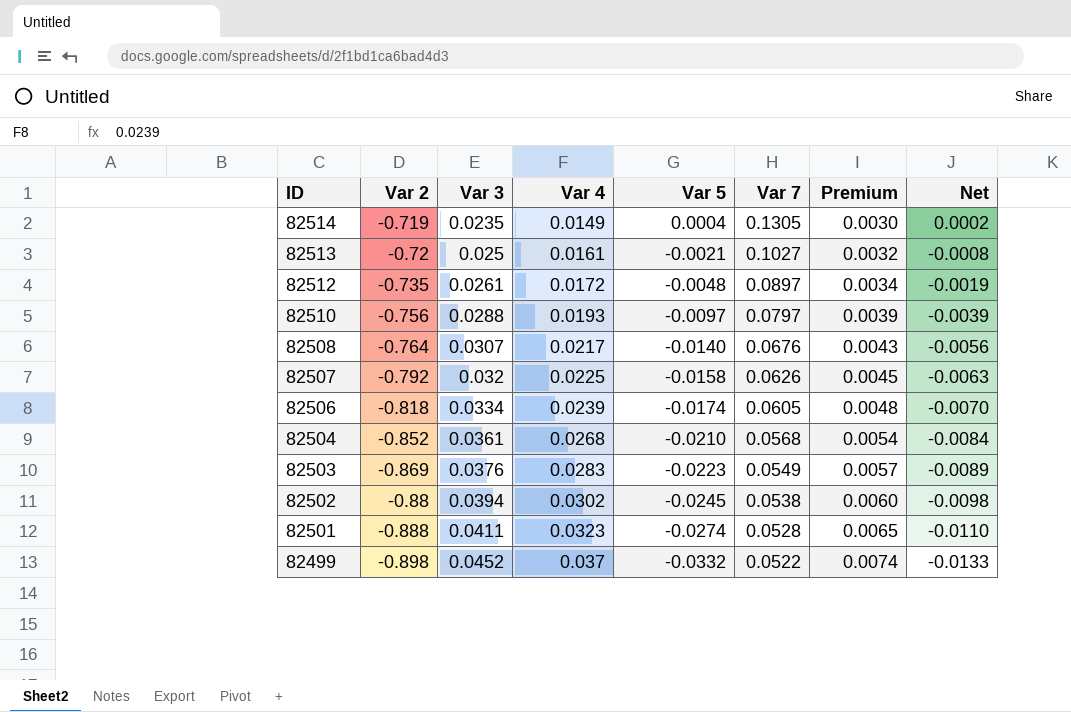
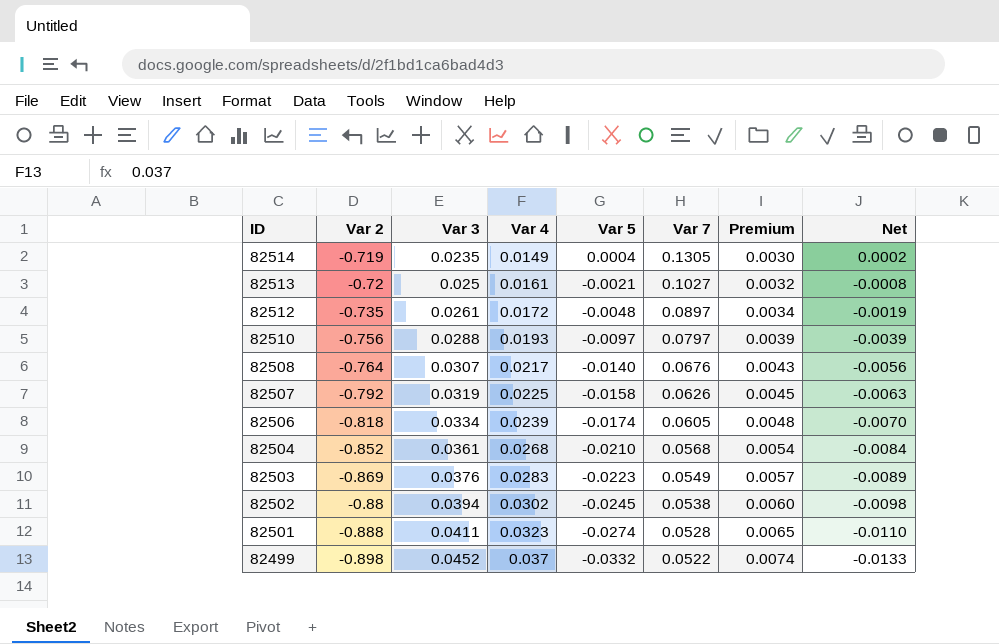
82507 | Var 3: 0.032 -> 0.0319

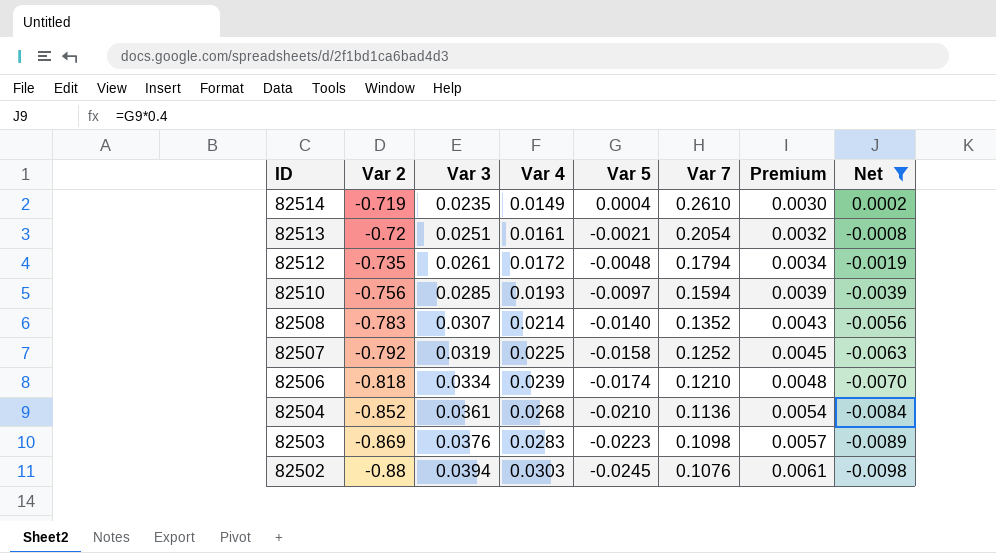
filter: none -> Net >= -0.0098
82514 | Var 7: 0.1305 -> 0.2610
82513 | Var 3: 0.025 -> 0.0251
82513 | Var 7: 0.1027 -> 0.2054
82512 | Var 7: 0.0897 -> 0.1794
82510 | Var 3: 0.0288 -> 0.0285
82510 | Var 7: 0.0797 -> 0.1594
82508 | Var 2: -0.764 -> -0.783
82508 | Var 4: 0.0217 -> 0.0214
82508 | Var 7: 0.0676 -> 0.1352
82507 | Var 7: 0.0626 -> 0.1252
82506 | Var 7: 0.0605 -> 0.1210
82504 | Var 7: 0.0568 -> 0.1136
82503 | Var 7: 0.0549 -> 0.1098
82502 | Var 4: 0.0302 -> 0.0303
82502 | Var 7: 0.0538 -> 0.1076
82502 | Premium: 0.0060 -> 0.0061

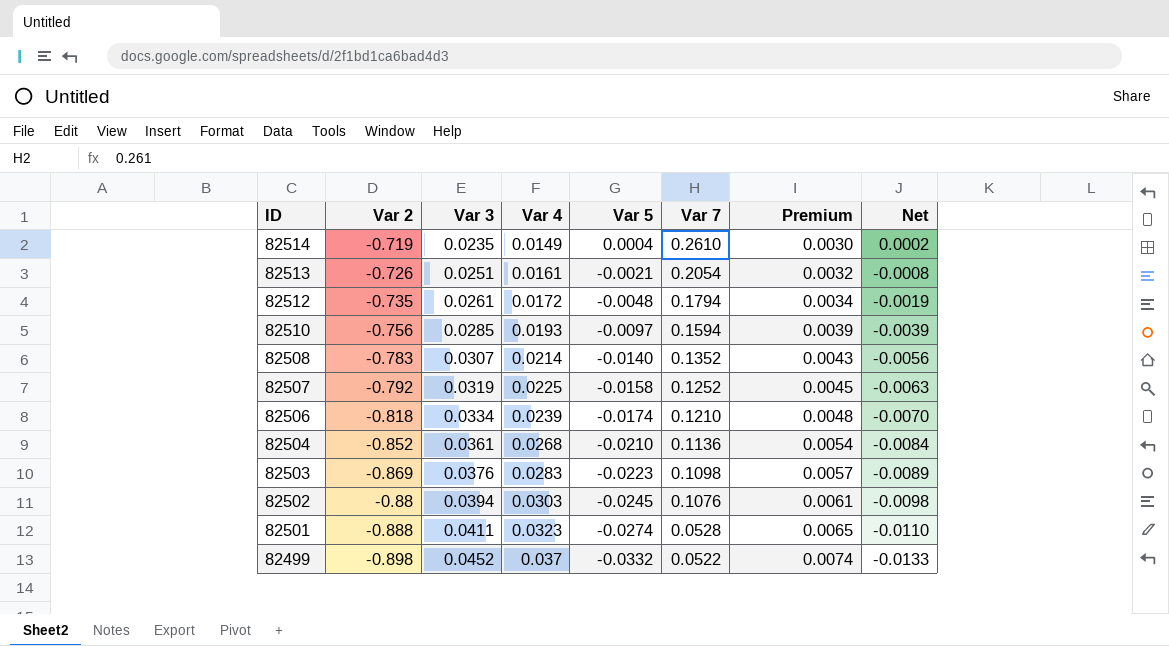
filter: Net >= -0.0098 -> none
82513 | Var 2: -0.72 -> -0.726

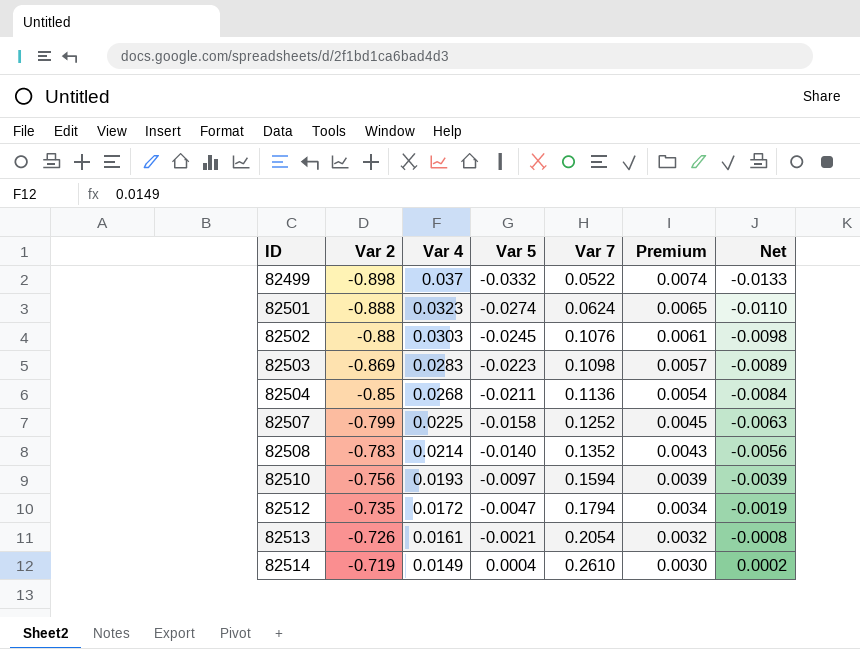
row order: ID descending -> ID ascending
column Var 3 | position: 3 -> none
row 82506: -0.818 | 0.0334 | 0.0239 | -0.0174 | 0.1210 | 0.0048 | -0.0070 -> none
82501 | Var 7: 0.0528 -> 0.0624
82504 | Var 2: -0.852 -> -0.85
82504 | Var 5: -0.0210 -> -0.0211
82507 | Var 2: -0.792 -> -0.799
82512 | Var 5: -0.0048 -> -0.0047

